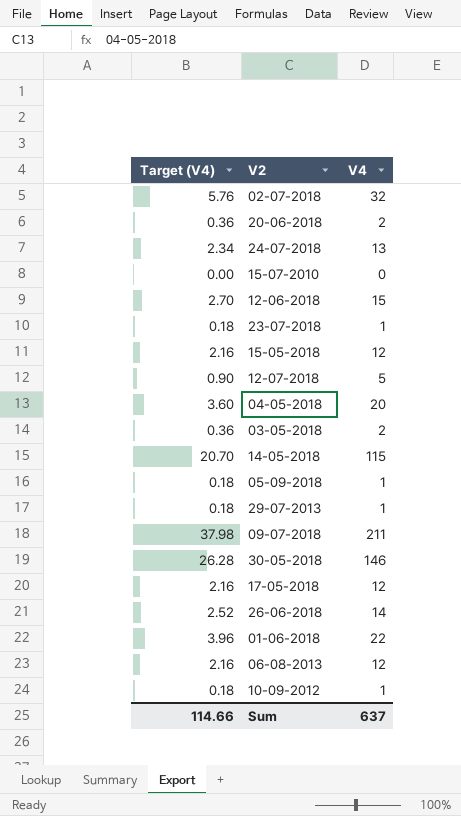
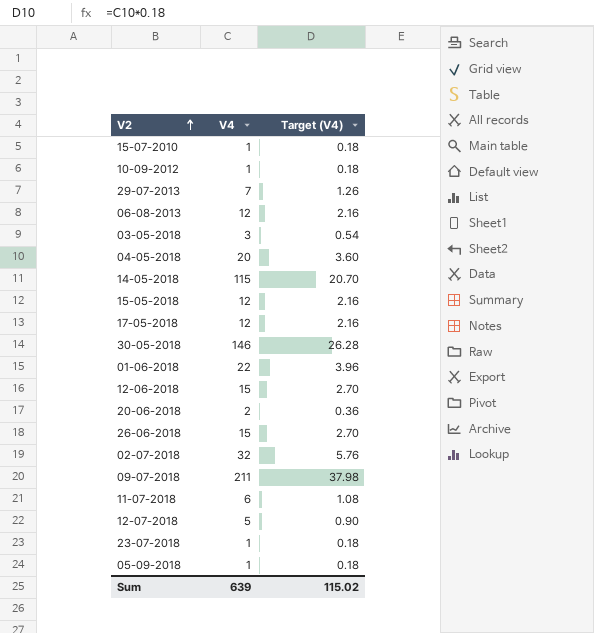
row order: none -> V2 ascending
column Target (V4) | position: 1 -> 3
row 24-07-2018: 2.34 | 13 -> none
15-07-2010 | V4: 0 -> 1
15-07-2010 | Target (V4): 0.00 -> 0.18
29-07-2013 | V4: 1 -> 7
29-07-2013 | Target (V4): 0.18 -> 1.26
03-05-2018 | V4: 2 -> 3
03-05-2018 | Target (V4): 0.36 -> 0.54
26-06-2018 | V4: 14 -> 15
26-06-2018 | Target (V4): 2.52 -> 2.70
row 11-07-2018: none -> 6 | 1.08
Sum | V4: 637 -> 639
Sum | Target (V4): 114.66 -> 115.02

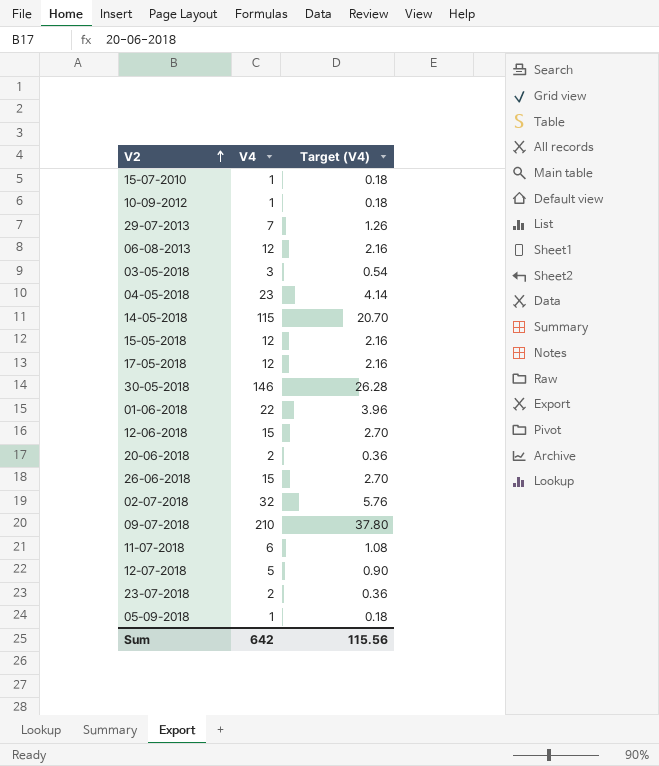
04-05-2018 | V4: 20 -> 23
04-05-2018 | Target (V4): 3.60 -> 4.14
09-07-2018 | V4: 211 -> 210
09-07-2018 | Target (V4): 37.98 -> 37.80
23-07-2018 | V4: 1 -> 2
23-07-2018 | Target (V4): 0.18 -> 0.36
Sum | V4: 639 -> 642
Sum | Target (V4): 115.02 -> 115.56

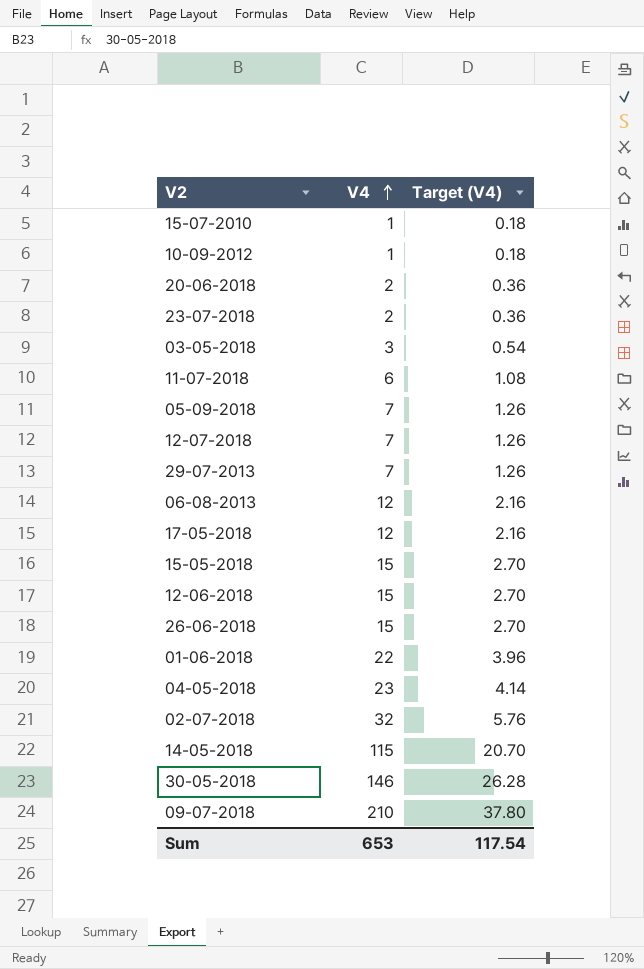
row order: V2 ascending -> V4 ascending
05-09-2018 | V4: 1 -> 7
05-09-2018 | Target (V4): 0.18 -> 1.26
12-07-2018 | V4: 5 -> 7
12-07-2018 | Target (V4): 0.90 -> 1.26
15-05-2018 | V4: 12 -> 15
15-05-2018 | Target (V4): 2.16 -> 2.70
Sum | V4: 642 -> 653
Sum | Target (V4): 115.56 -> 117.54

